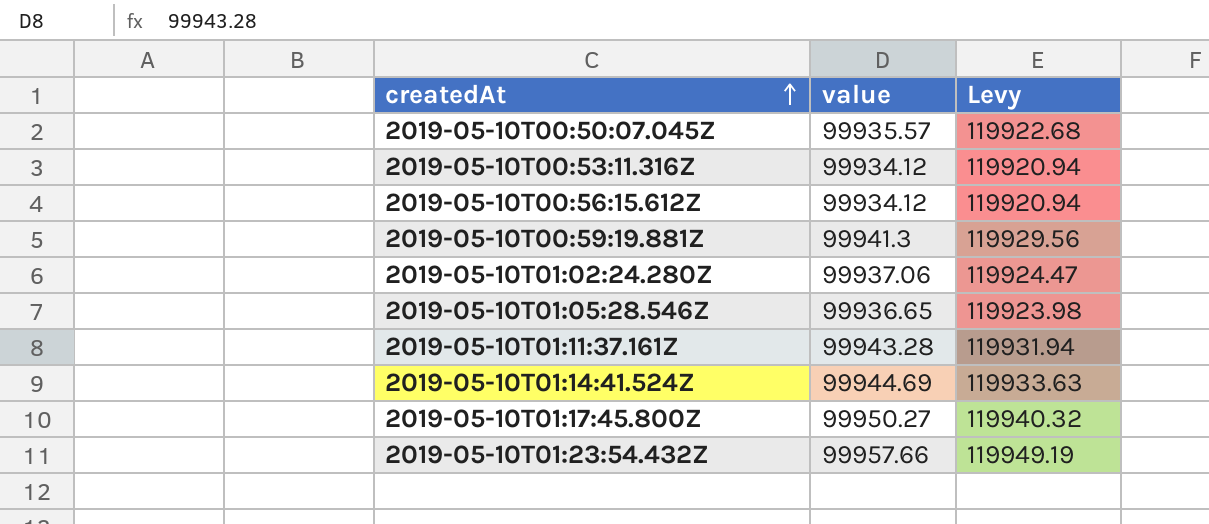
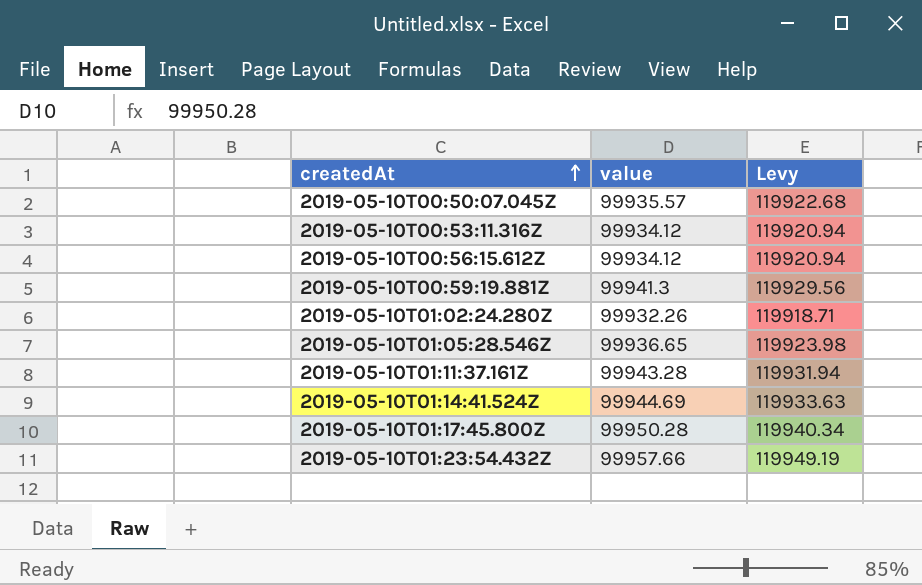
2019-05-10T01:02:24.280Z | value: 99937.06 -> 99932.26
2019-05-10T01:02:24.280Z | Levy: 119924.47 -> 119918.71
2019-05-10T01:17:45.800Z | value: 99950.27 -> 99950.28
2019-05-10T01:17:45.800Z | Levy: 119940.32 -> 119940.34

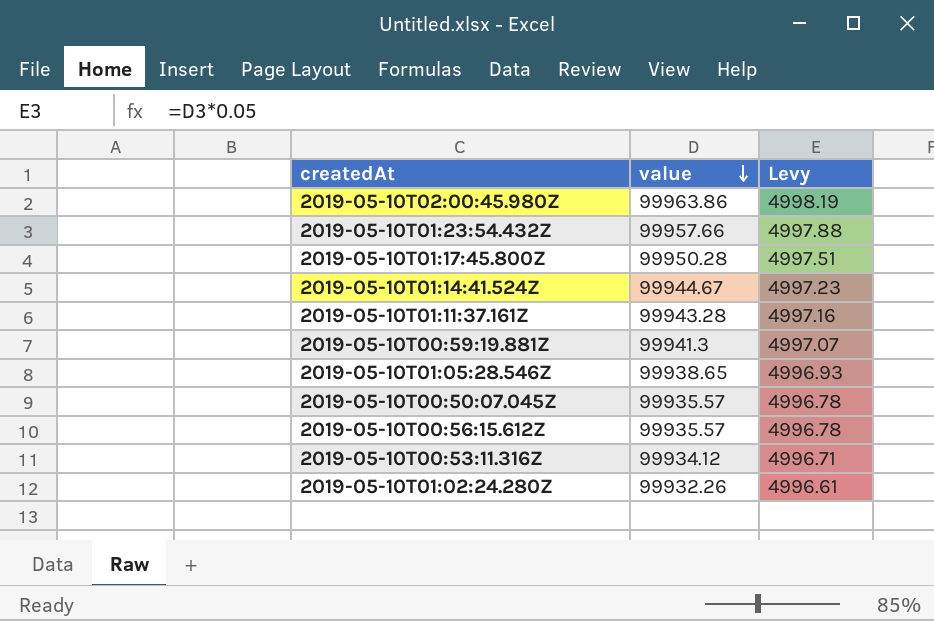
row order: createdAt ascending -> value descending
column Levy | formula: [value] * 1.2 -> [value] * 0.05
row 2019-05-10T02:00:45.980Z: none -> 99963.86 | 4998.19
2019-05-10T01:14:41.524Z | value: 99944.69 -> 99944.67
2019-05-10T01:05:28.546Z | value: 99936.65 -> 99938.65
2019-05-10T00:56:15.612Z | value: 99934.12 -> 99935.57

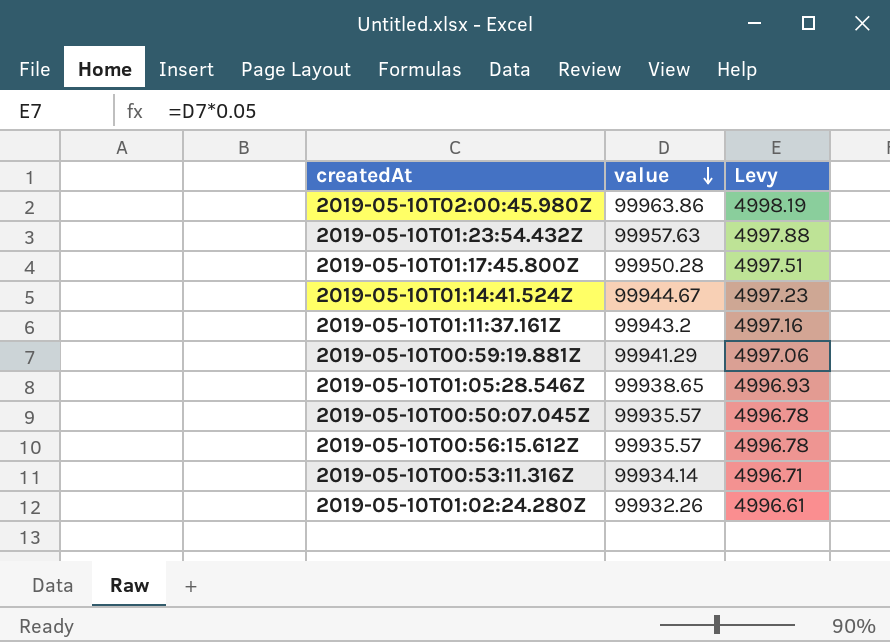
2019-05-10T01:23:54.432Z | value: 99957.66 -> 99957.63
2019-05-10T01:11:37.161Z | value: 99943.28 -> 99943.2
2019-05-10T00:59:19.881Z | value: 99941.3 -> 99941.29
2019-05-10T00:59:19.881Z | Levy: 4997.07 -> 4997.06
2019-05-10T00:53:11.316Z | value: 99934.12 -> 99934.14

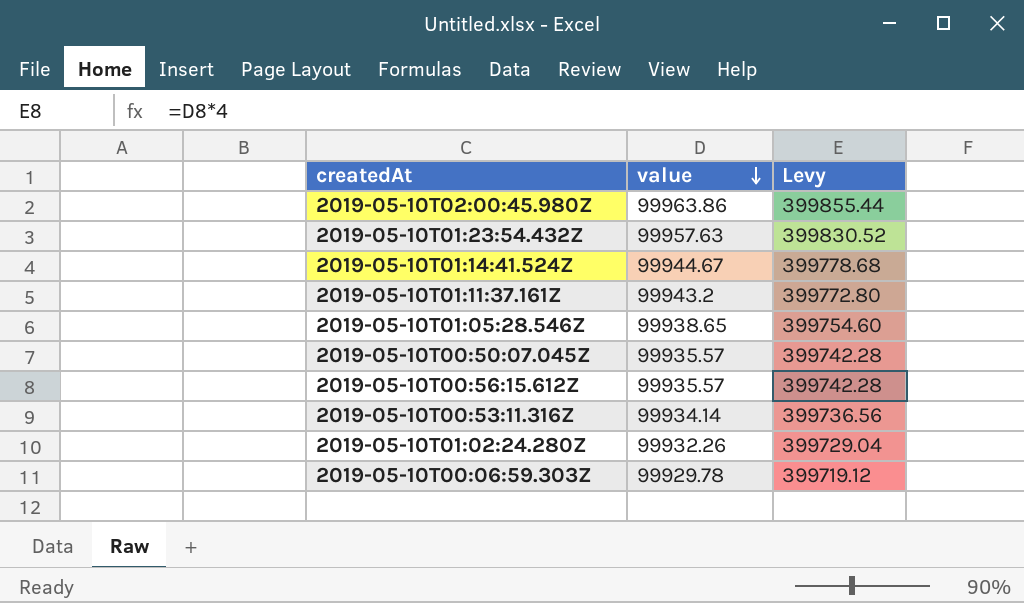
column Levy | formula: [value] * 0.05 -> [value] * 4
row 2019-05-10T01:17:45.800Z: 99950.28 | 4997.51 -> none
row 2019-05-10T00:59:19.881Z: 99941.29 | 4997.06 -> none
row 2019-05-10T00:06:59.303Z: none -> 99929.78 | 399719.12

